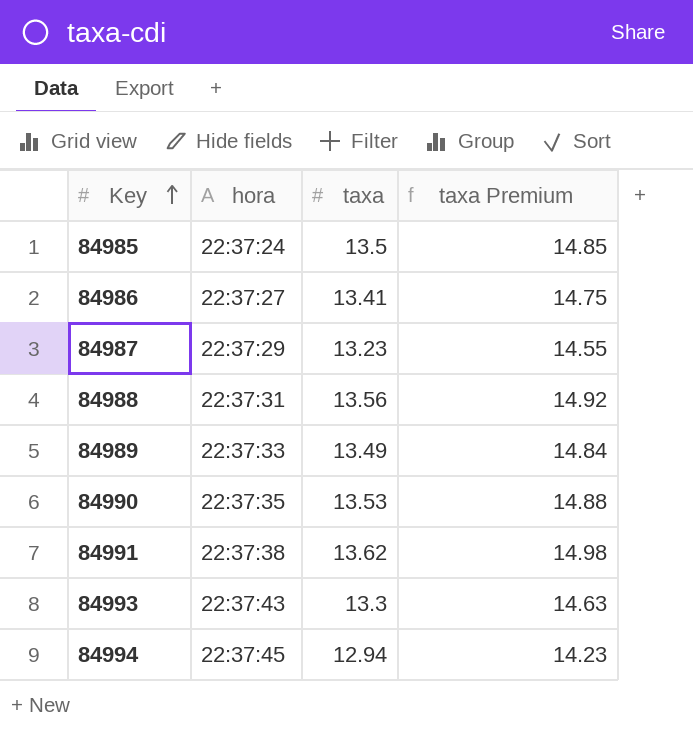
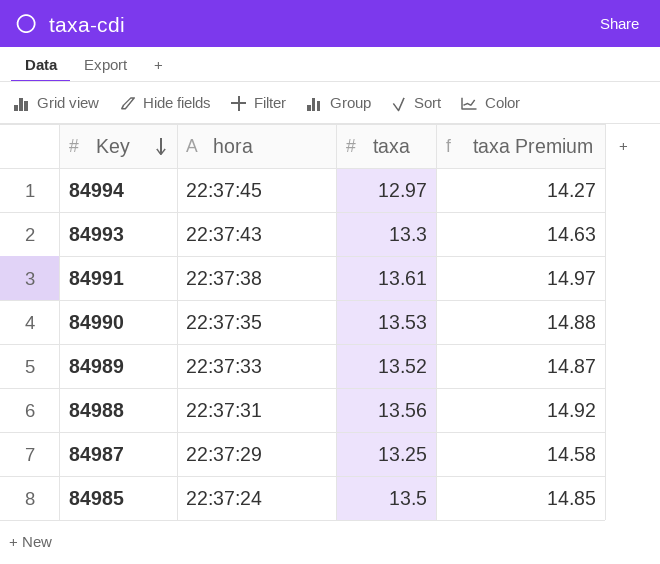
row order: Key ascending -> Key descending
row 84986: 22:37:27 | 13.41 | 14.75 -> none
84994 | taxa: 12.94 -> 12.97
84994 | taxa Premium: 14.23 -> 14.27
84991 | taxa: 13.62 -> 13.61
84991 | taxa Premium: 14.98 -> 14.97
84989 | taxa: 13.49 -> 13.52
84989 | taxa Premium: 14.84 -> 14.87
84987 | taxa: 13.23 -> 13.25
84987 | taxa Premium: 14.55 -> 14.58

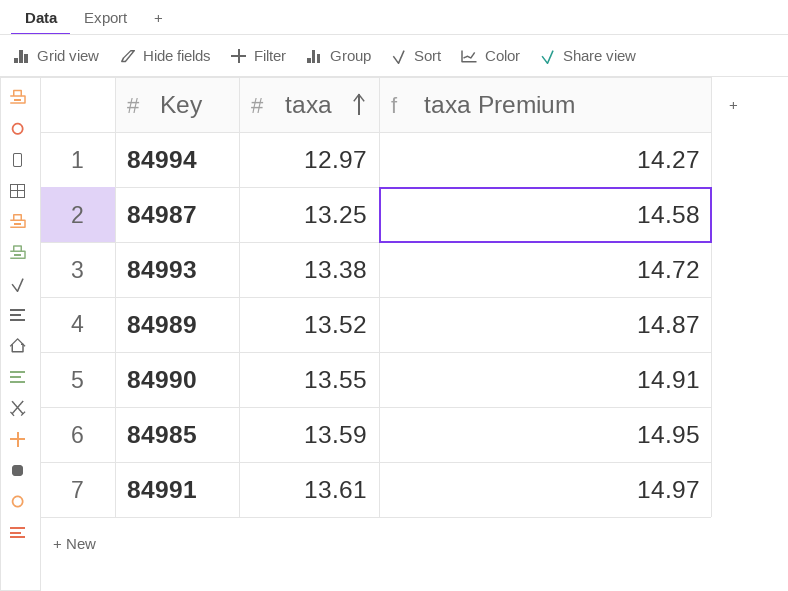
row order: Key descending -> taxa ascending
column hora | position: 2 -> none
row 84988: 22:37:31 | 13.56 | 14.92 -> none
84993 | taxa: 13.3 -> 13.38
84993 | taxa Premium: 14.63 -> 14.72
84990 | taxa: 13.53 -> 13.55
84990 | taxa Premium: 14.88 -> 14.91
84985 | taxa: 13.5 -> 13.59
84985 | taxa Premium: 14.85 -> 14.95

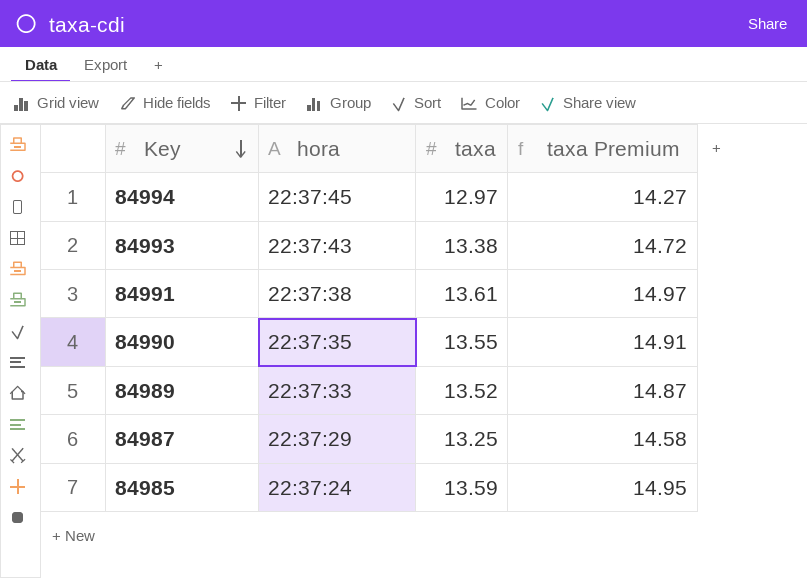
row order: taxa ascending -> Key descending
column hora | position: none -> 2

